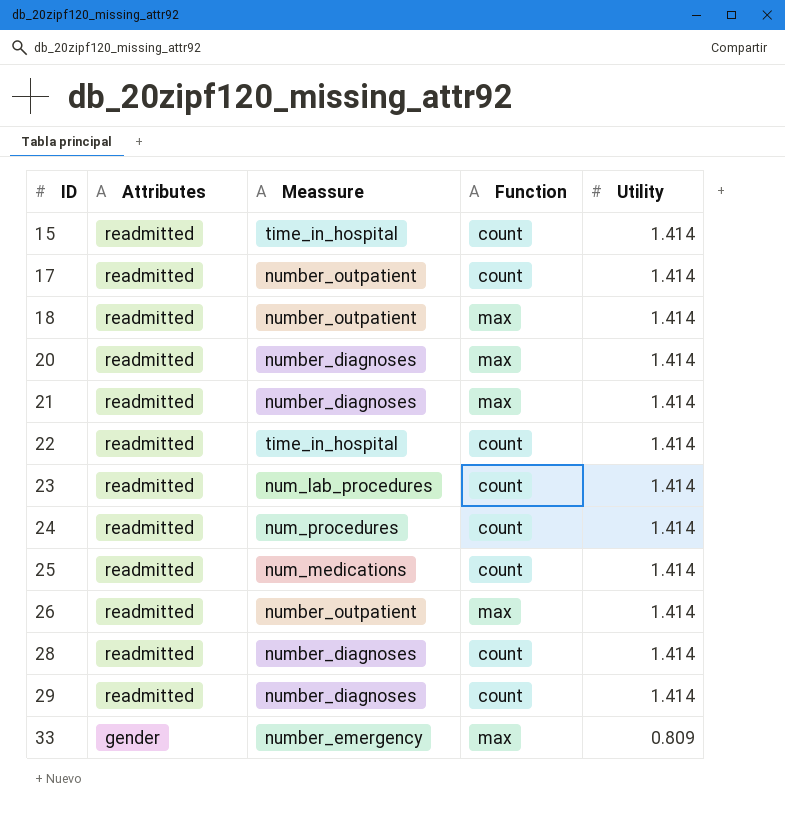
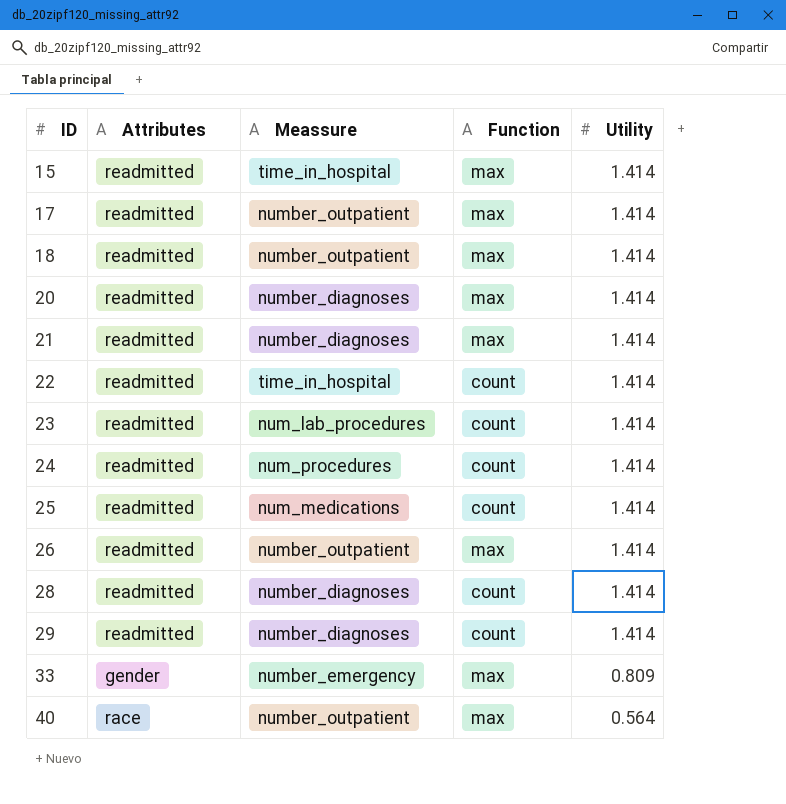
15 | Function: count -> max
17 | Function: count -> max
row 40: none -> race | number_outpatient | max | 0.564

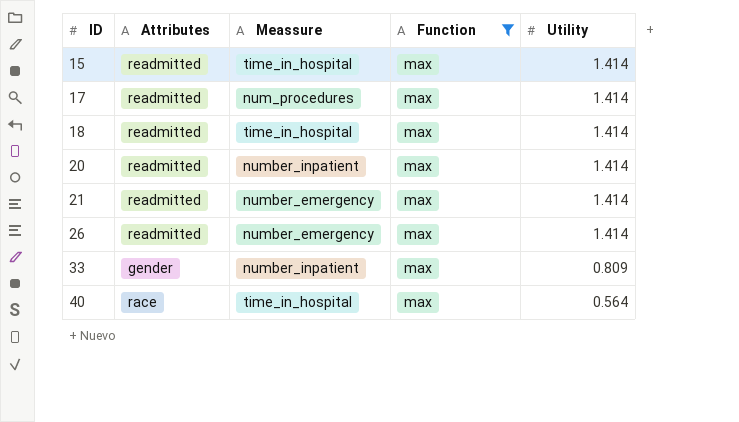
filter: none -> Function = max
17 | Meassure: number_outpatient -> num_procedures
18 | Meassure: number_outpatient -> time_in_hospital
20 | Meassure: number_diagnoses -> number_inpatient
21 | Meassure: number_diagnoses -> number_emergency
26 | Meassure: number_outpatient -> number_emergency
33 | Meassure: number_emergency -> number_inpatient
40 | Meassure: number_outpatient -> time_in_hospital

